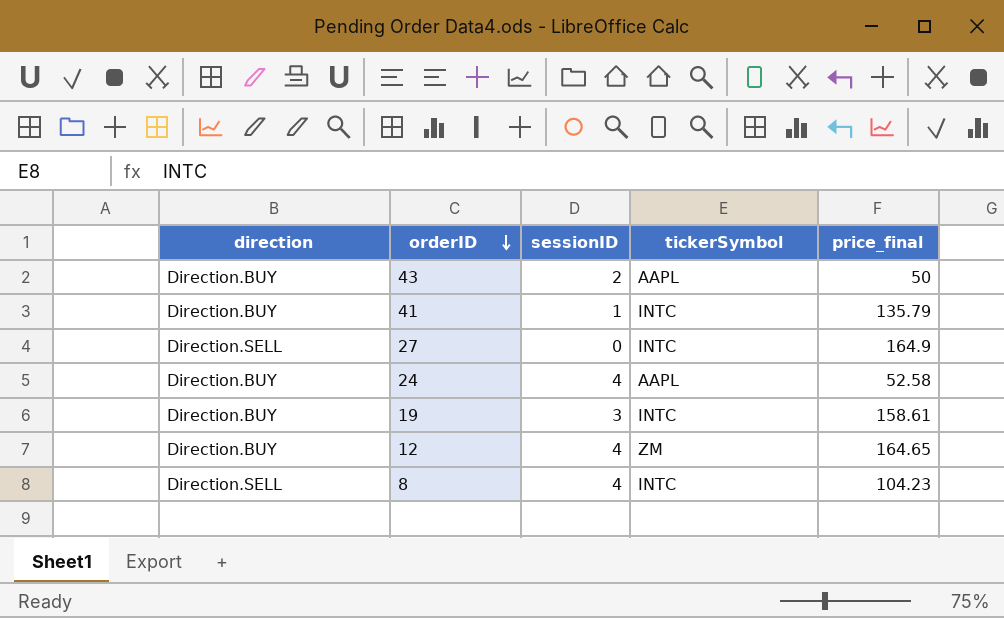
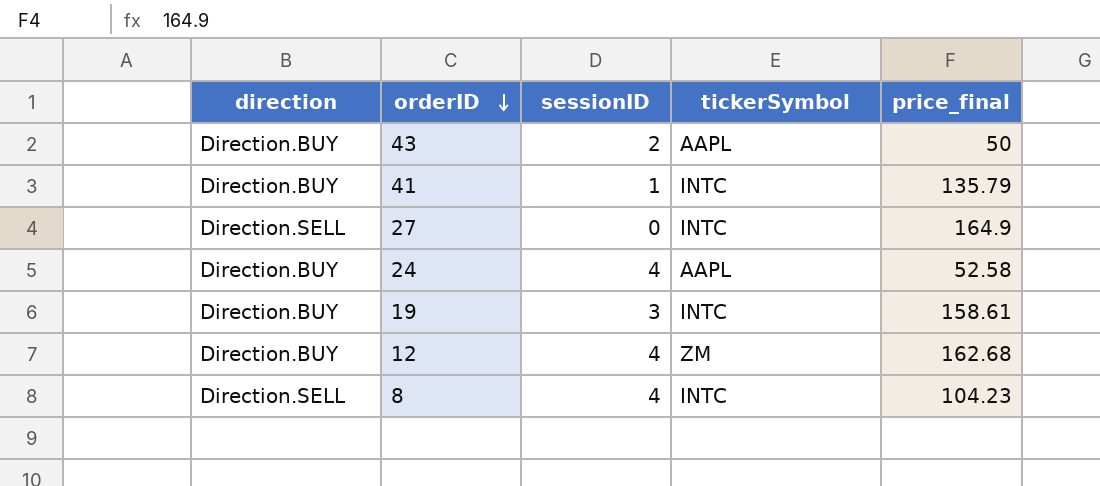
12 | price_final: 164.65 -> 162.68

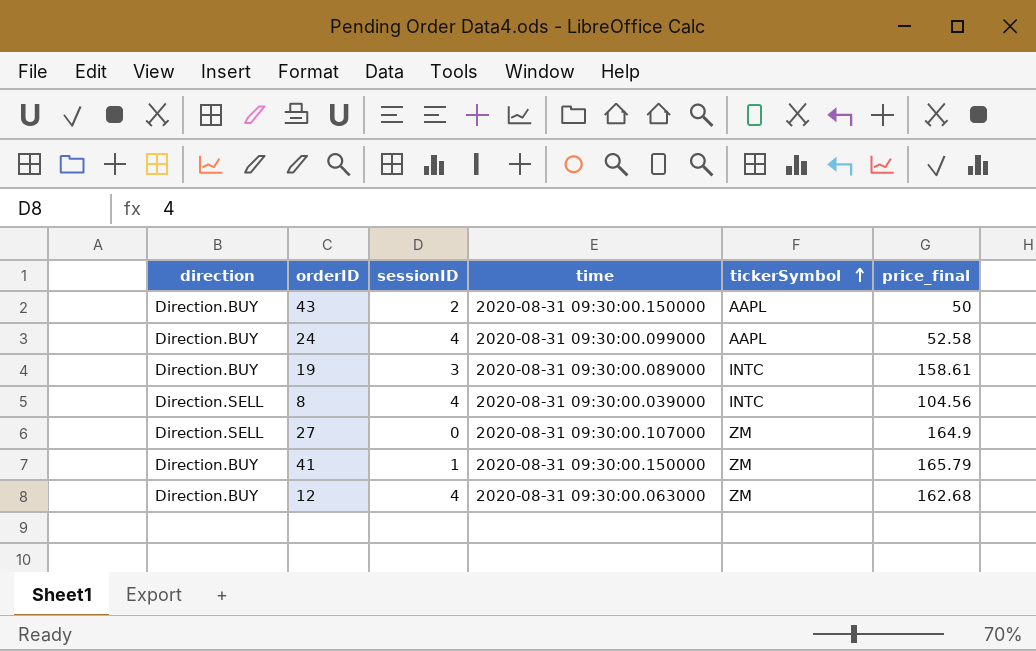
row order: orderID descending -> tickerSymbol ascending
column time | position: none -> 4
8 | price_final: 104.23 -> 104.56
27 | tickerSymbol: INTC -> ZM
41 | tickerSymbol: INTC -> ZM
41 | price_final: 135.79 -> 165.79

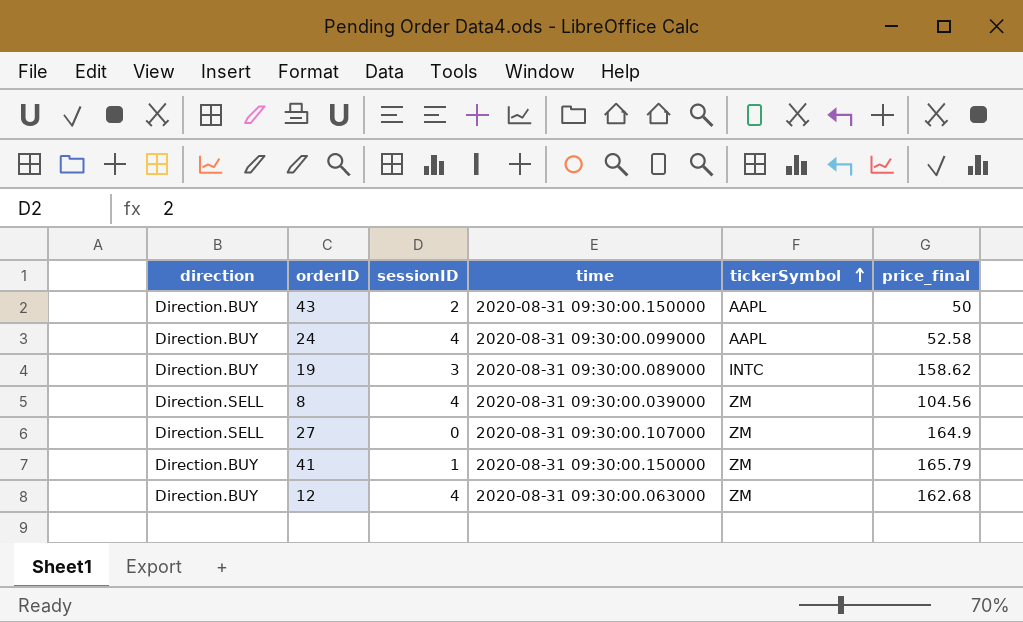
19 | price_final: 158.61 -> 158.62
8 | tickerSymbol: INTC -> ZM

